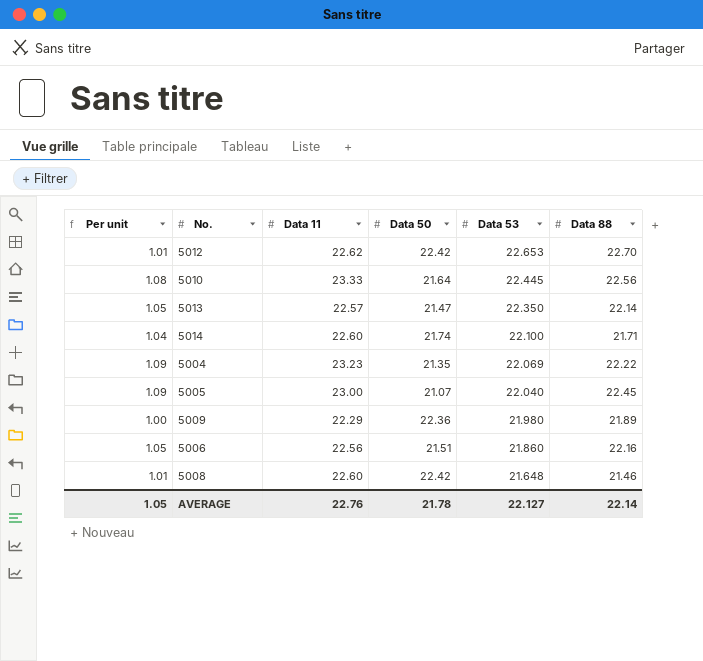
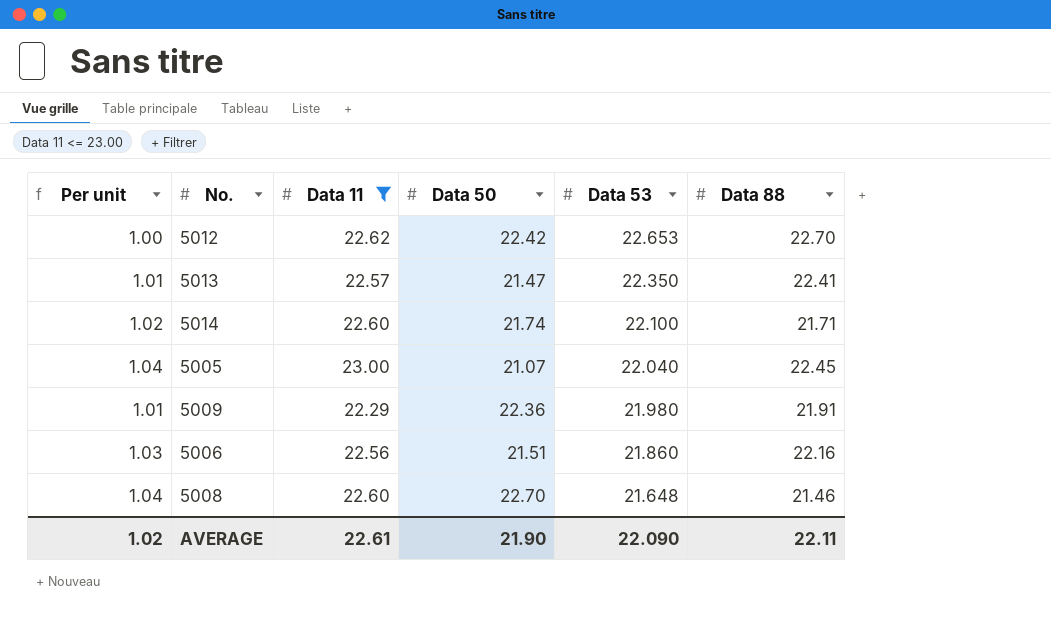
filter: none -> Data 11 <= 23.00
column Per unit | formula: [Data 11] / [Data 50] -> [Data 11] / [Data 53]
5013 | Data 88: 22.14 -> 22.41
5009 | Data 88: 21.89 -> 21.91
5008 | Data 50: 22.42 -> 22.70
AVERAGE | Per unit: 1.05 -> 1.02
AVERAGE | Data 11: 22.76 -> 22.61
AVERAGE | Data 50: 21.78 -> 21.90
AVERAGE | Data 53: 22.127 -> 22.090
AVERAGE | Data 88: 22.14 -> 22.11

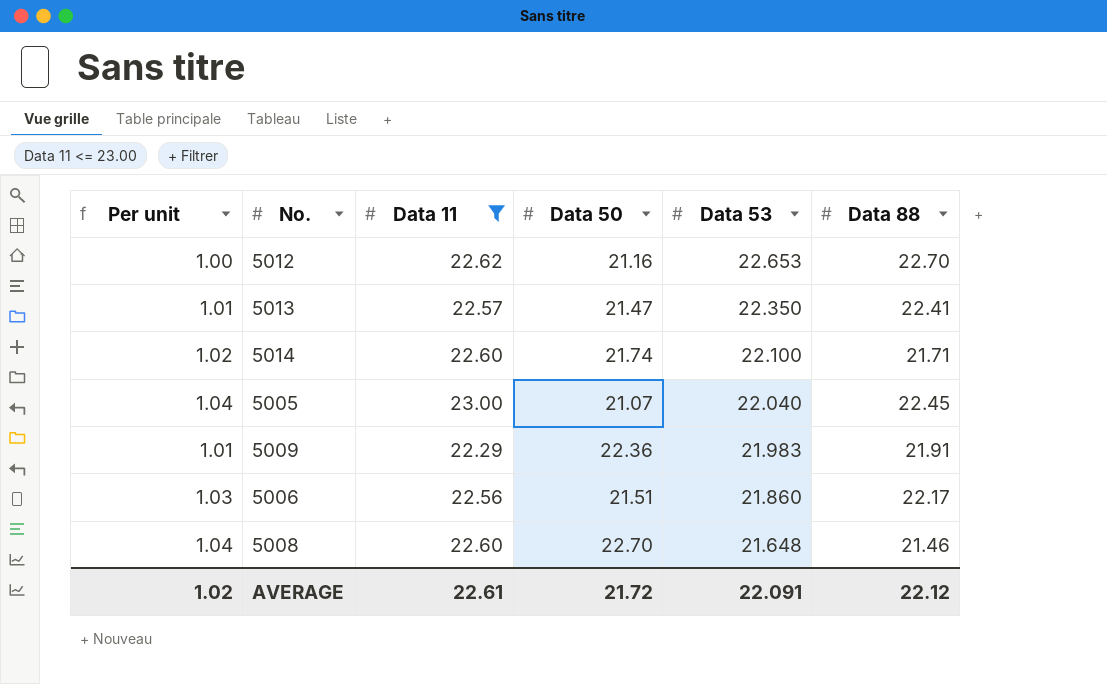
5012 | Data 50: 22.42 -> 21.16
5009 | Data 53: 21.980 -> 21.983
5006 | Data 88: 22.16 -> 22.17
AVERAGE | Data 50: 21.90 -> 21.72
AVERAGE | Data 53: 22.090 -> 22.091
AVERAGE | Data 88: 22.11 -> 22.12

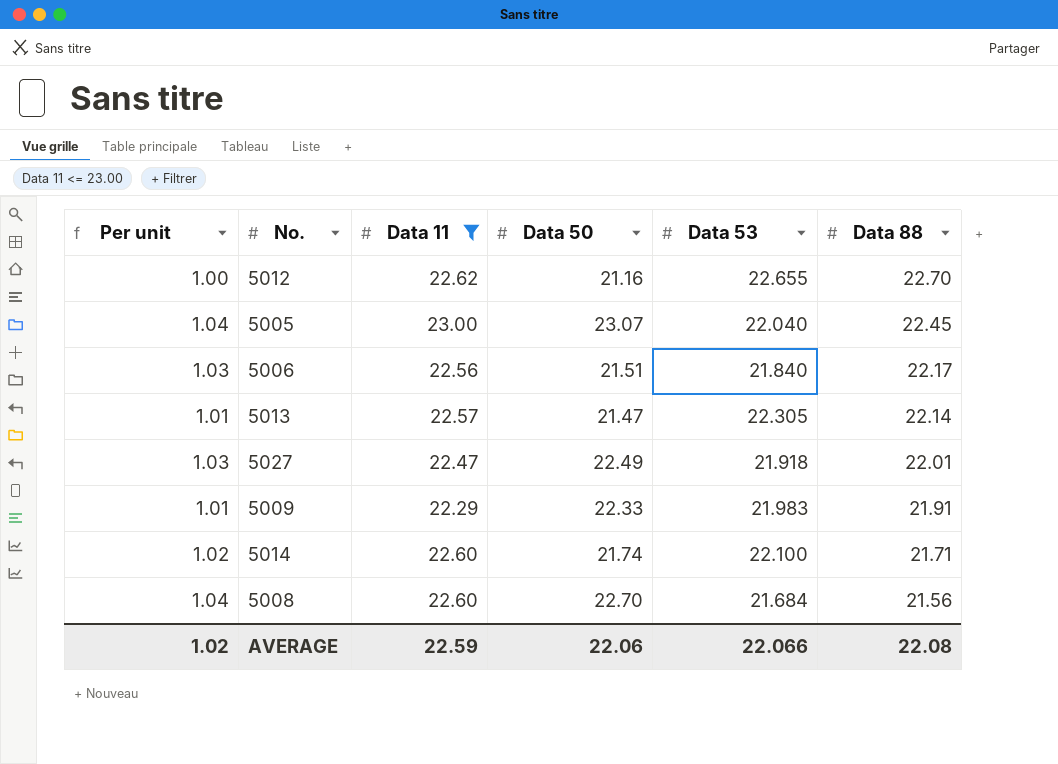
row order: Data 53 descending -> Data 88 descending
5012 | Data 53: 22.653 -> 22.655
5005 | Data 50: 21.07 -> 23.07
5006 | Data 53: 21.860 -> 21.840
5013 | Data 53: 22.350 -> 22.305
5013 | Data 88: 22.41 -> 22.14
row 5027: none -> 1.03 | 22.47 | 22.49 | 21.918 | 22.01
5009 | Data 50: 22.36 -> 22.33
5008 | Data 53: 21.648 -> 21.684
5008 | Data 88: 21.46 -> 21.56
AVERAGE | Data 11: 22.61 -> 22.59
AVERAGE | Data 50: 21.72 -> 22.06
AVERAGE | Data 53: 22.091 -> 22.066
AVERAGE | Data 88: 22.12 -> 22.08

